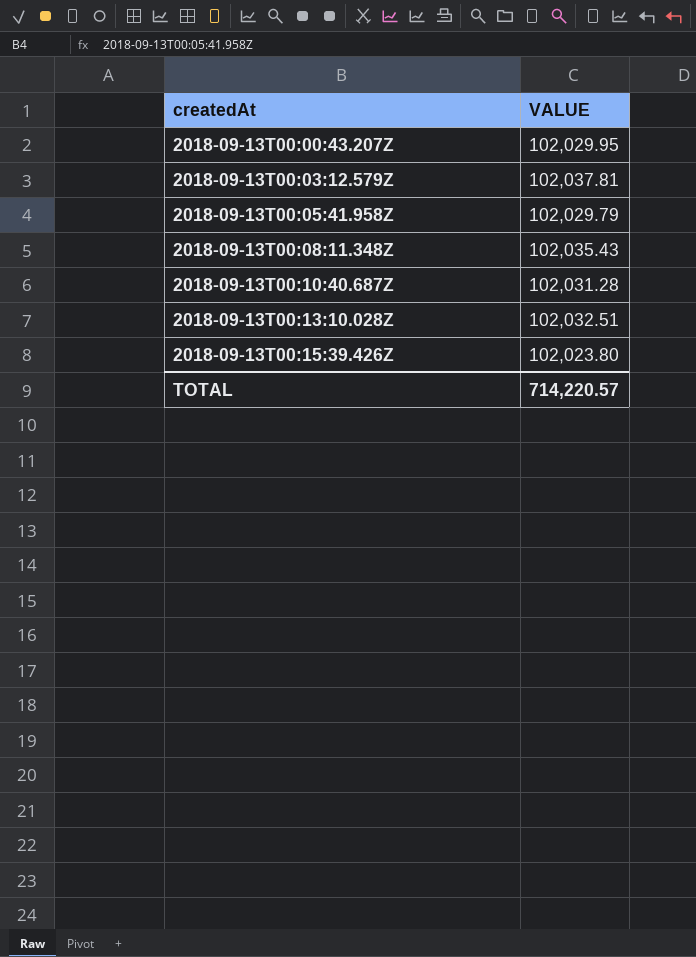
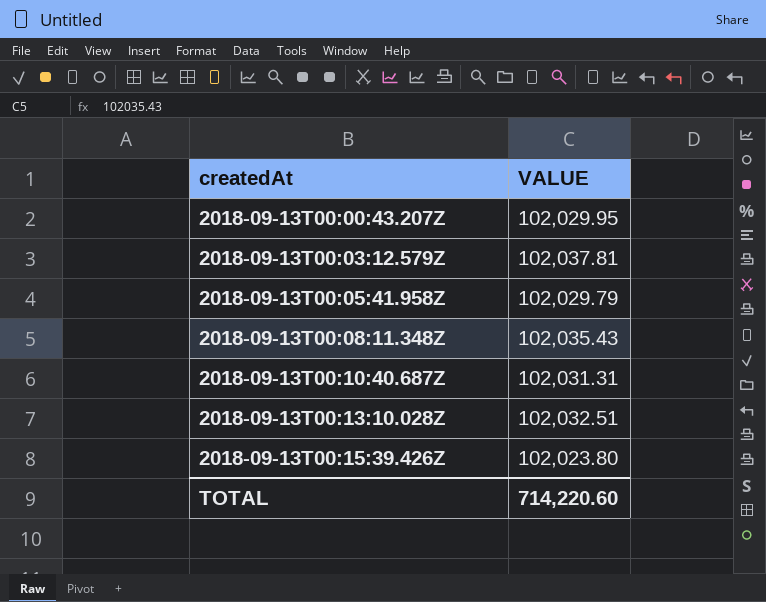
2018-09-13T00:10:40.687Z | VALUE: 102,031.28 -> 102,031.31
TOTAL | VALUE: 714,220.57 -> 714,220.60

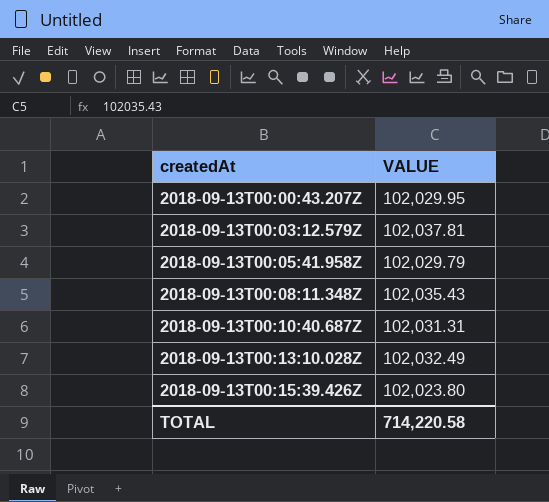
2018-09-13T00:13:10.028Z | VALUE: 102,032.51 -> 102,032.49
TOTAL | VALUE: 714,220.60 -> 714,220.58

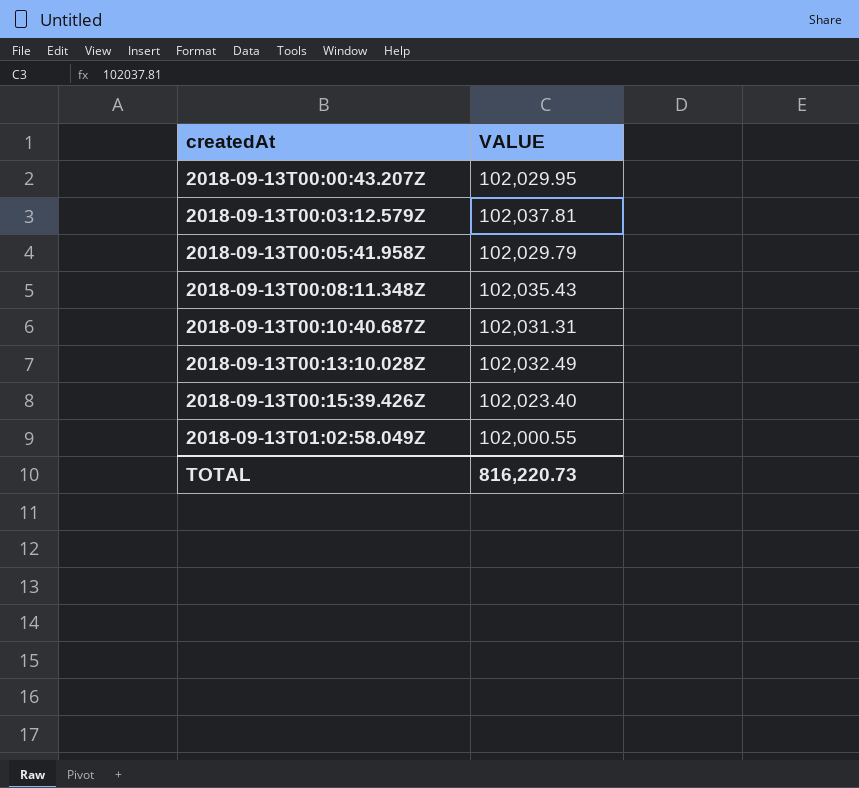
2018-09-13T00:15:39.426Z | VALUE: 102,023.80 -> 102,023.40
row 2018-09-13T01:02:58.049Z: none -> 102,000.55
TOTAL | VALUE: 714,220.58 -> 816,220.73

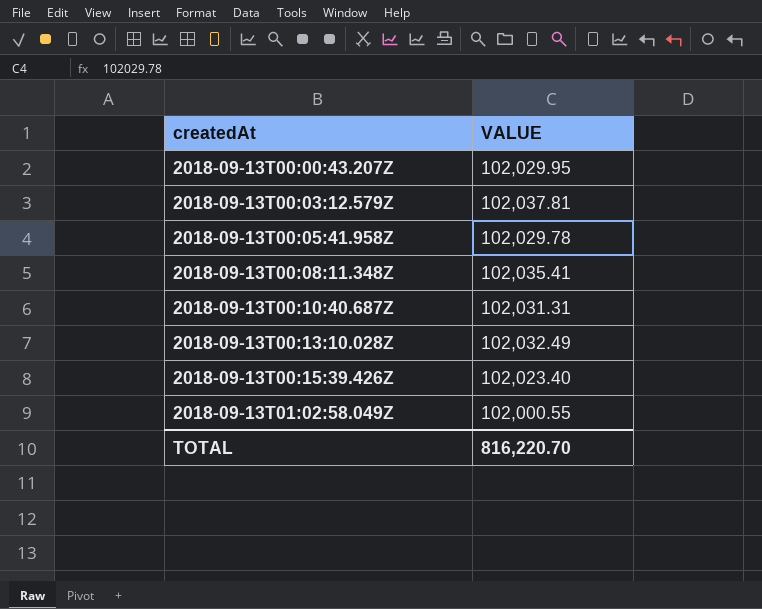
2018-09-13T00:05:41.958Z | VALUE: 102,029.79 -> 102,029.78
2018-09-13T00:08:11.348Z | VALUE: 102,035.43 -> 102,035.41
TOTAL | VALUE: 816,220.73 -> 816,220.70

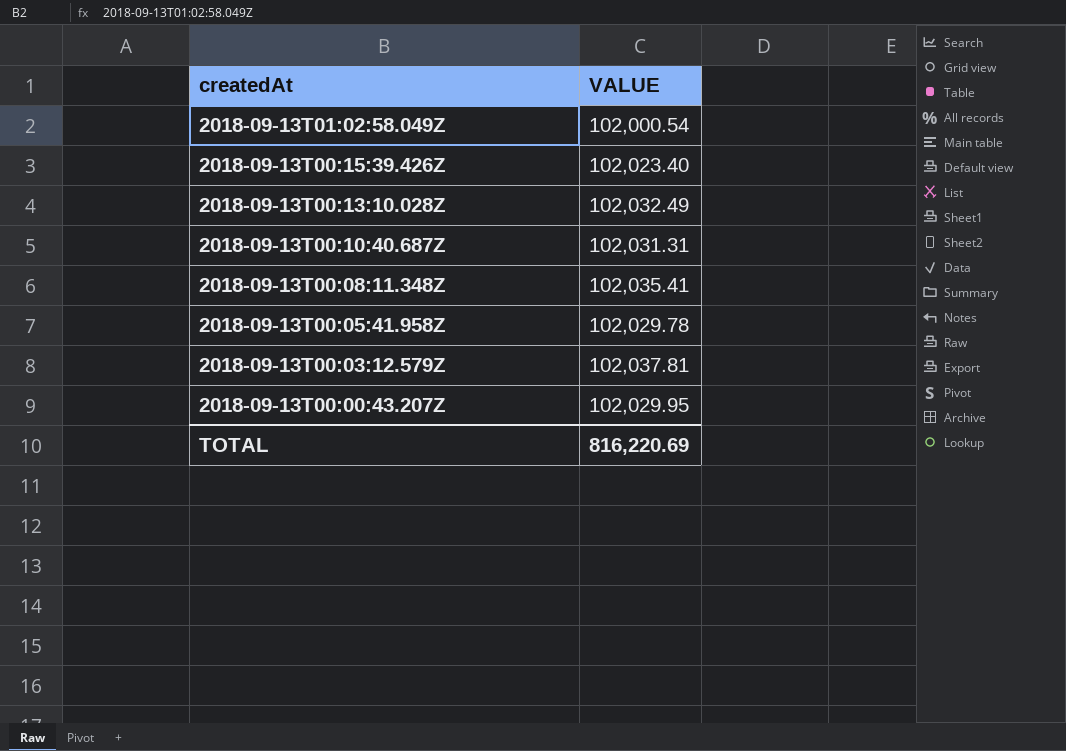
row order: createdAt ascending -> createdAt descending
2018-09-13T01:02:58.049Z | VALUE: 102,000.55 -> 102,000.54
TOTAL | VALUE: 816,220.70 -> 816,220.69

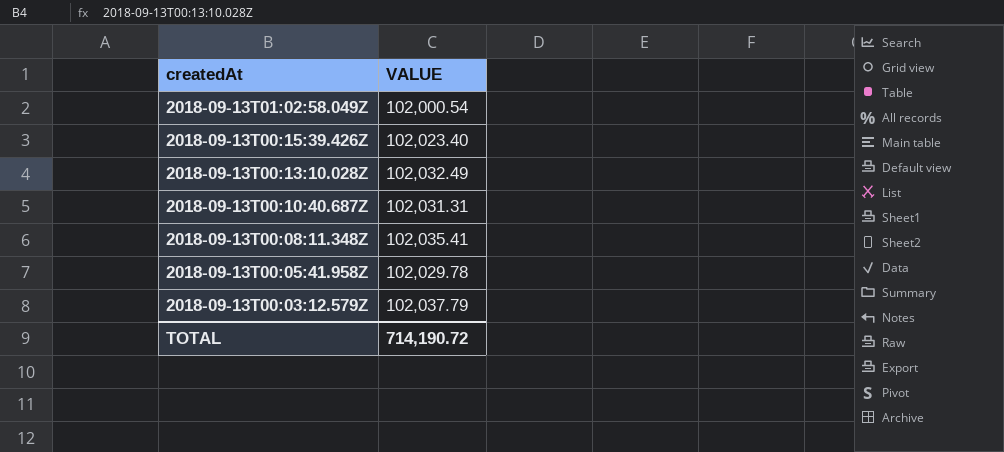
row 2018-09-13T00:00:43.207Z: 102,029.95 -> none
2018-09-13T00:03:12.579Z | VALUE: 102,037.81 -> 102,037.79
TOTAL | VALUE: 816,220.69 -> 714,190.72

